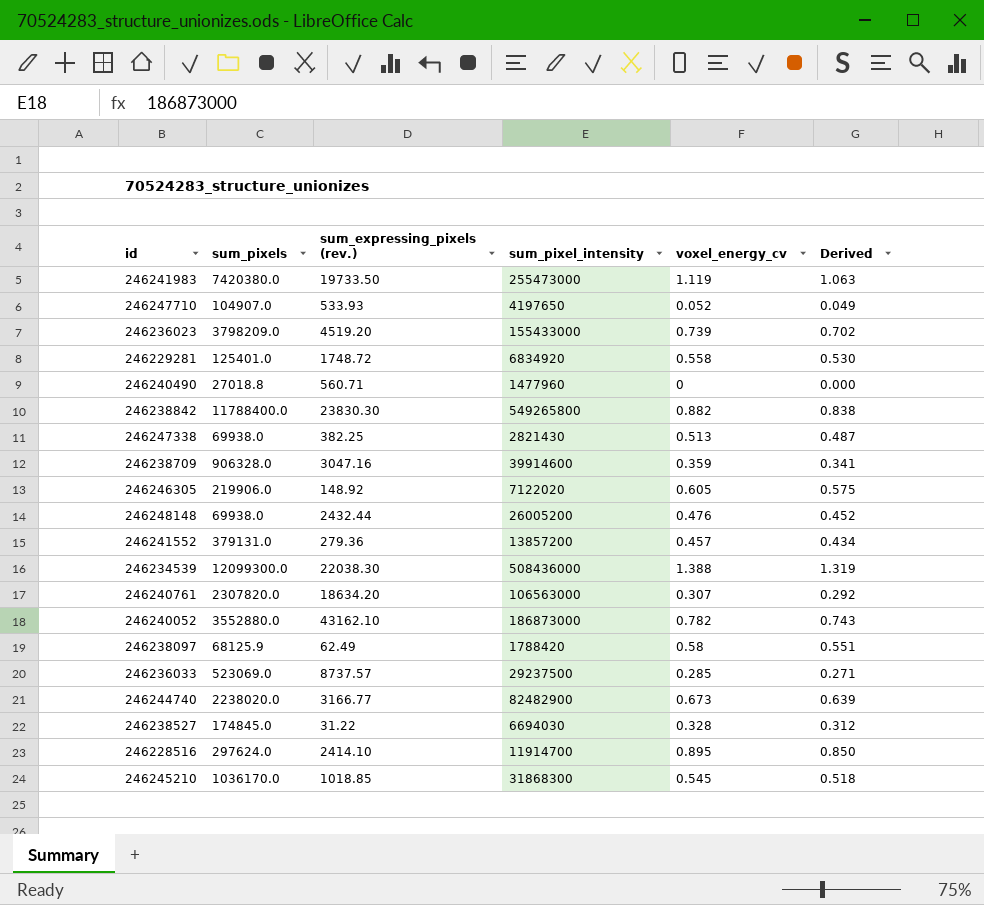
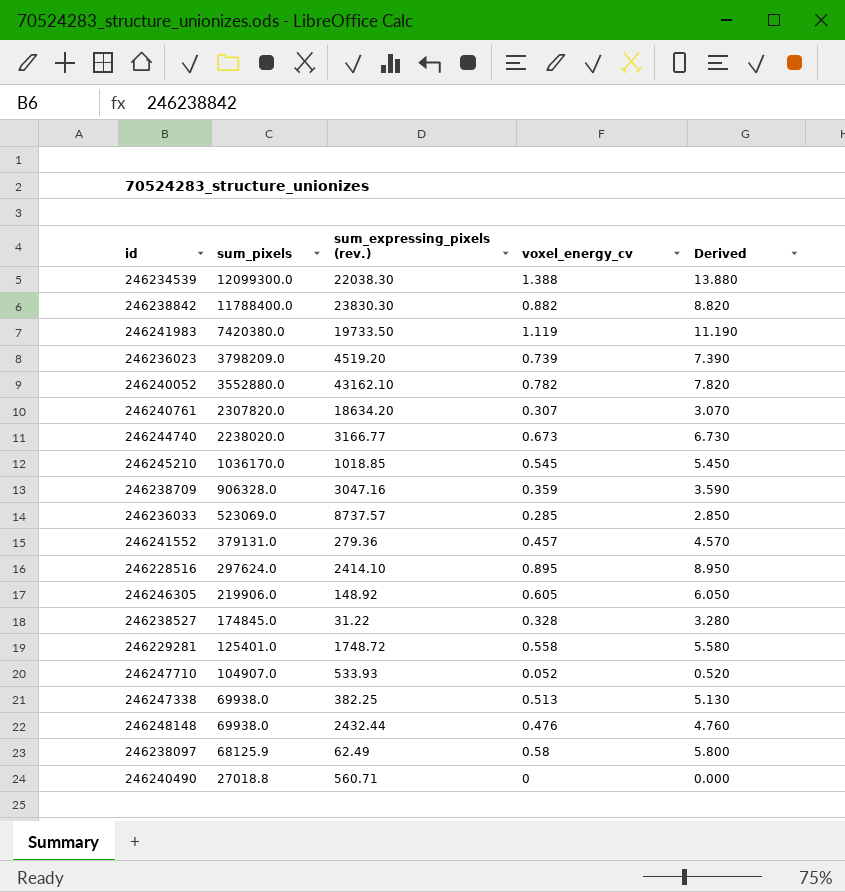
row order: none -> sum_pixels descending
column sum_pixel_intensity | position: 4 -> none
column Derived | formula: [voxel_energy_cv] * 0.95 -> [voxel_energy_cv] * 10

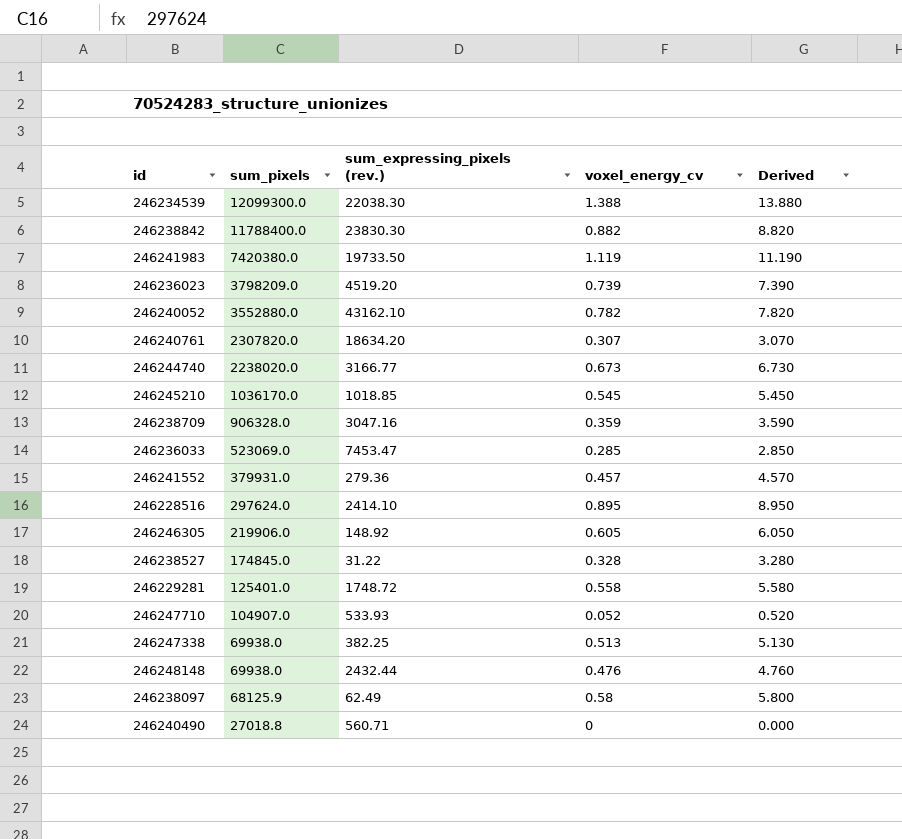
246236033 | sum_expressing_pixels (rev.): 8737.57 -> 7453.47
246241552 | sum_pixels: 379131.0 -> 379931.0

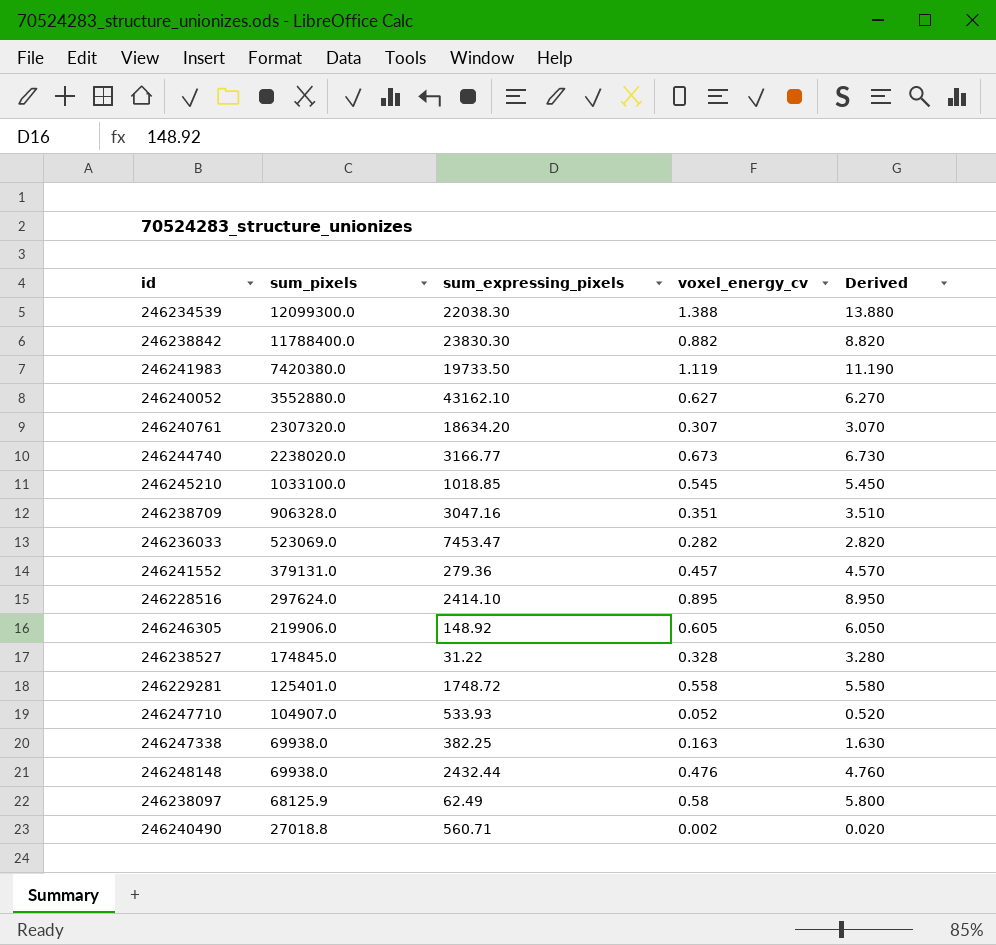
column name: sum_expressing_pixels (rev.) -> sum_expressing_pixels
row 246236023: 3798209.0 | 4519.20 | 0.739 | 7.390 -> none
246240052 | voxel_energy_cv: 0.782 -> 0.627
246240052 | Derived: 7.820 -> 6.270
246240761 | sum_pixels: 2307820.0 -> 2307320.0
246245210 | sum_pixels: 1036170.0 -> 1033100.0
246238709 | voxel_energy_cv: 0.359 -> 0.351
246238709 | Derived: 3.590 -> 3.510
246236033 | voxel_energy_cv: 0.285 -> 0.282
246236033 | Derived: 2.850 -> 2.820
246241552 | sum_pixels: 379931.0 -> 379131.0
246247338 | voxel_energy_cv: 0.513 -> 0.163
246247338 | Derived: 5.130 -> 1.630
246240490 | voxel_energy_cv: 0 -> 0.002
246240490 | Derived: 0.000 -> 0.020

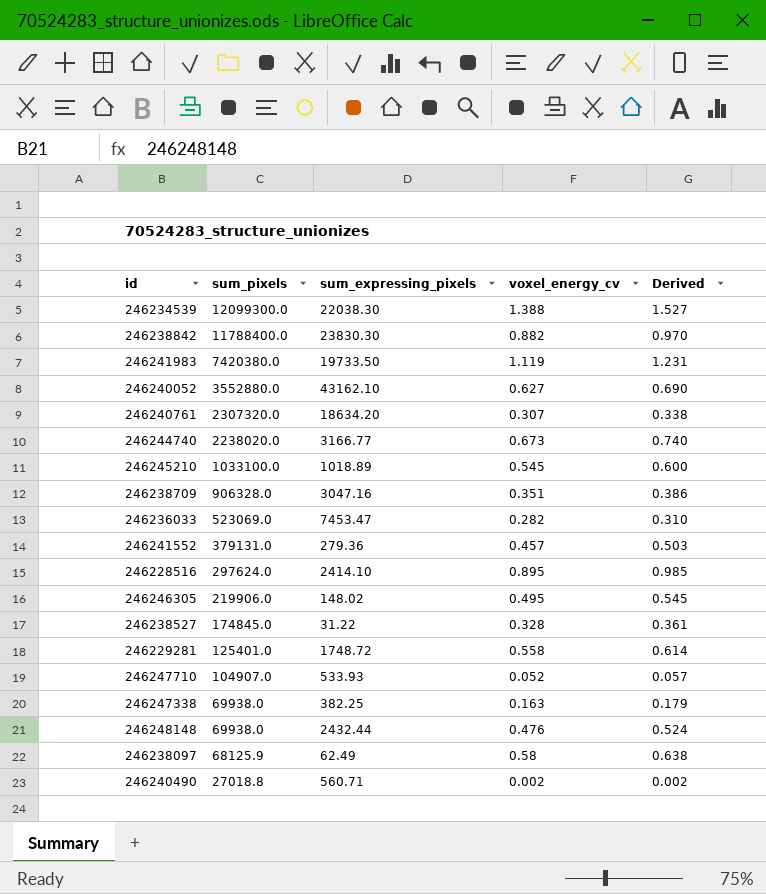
column Derived | formula: [voxel_energy_cv] * 10 -> [voxel_energy_cv] * 1.1
246245210 | sum_expressing_pixels: 1018.85 -> 1018.89
246246305 | sum_expressing_pixels: 148.92 -> 148.02
246246305 | voxel_energy_cv: 0.605 -> 0.495

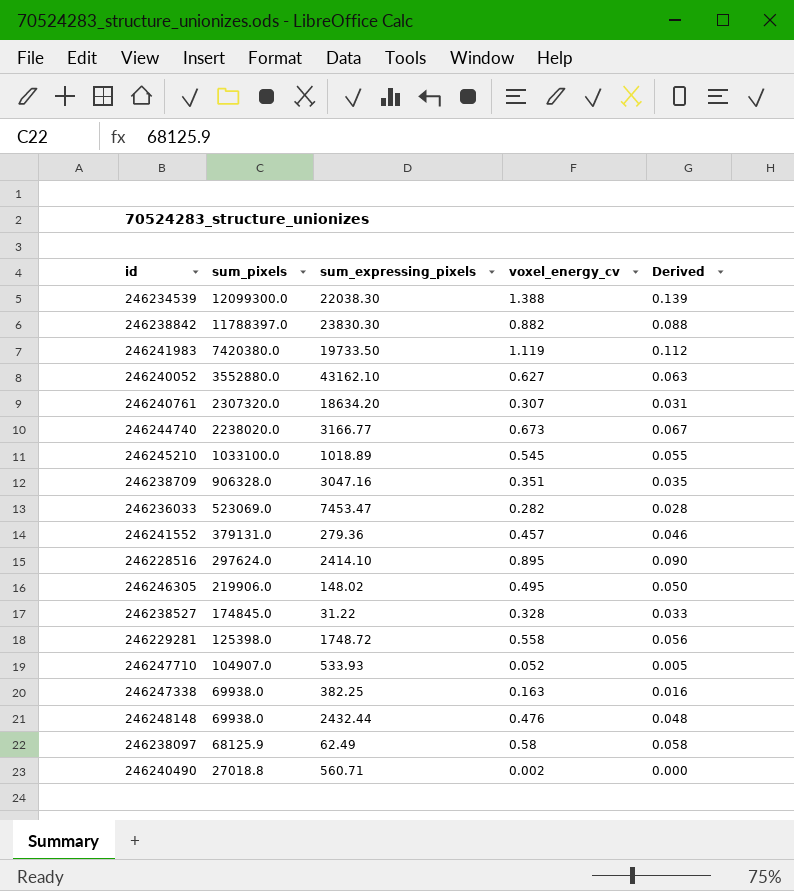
column Derived | formula: [voxel_energy_cv] * 1.1 -> [voxel_energy_cv] * 0.1
246238842 | sum_pixels: 11788400.0 -> 11788397.0
246229281 | sum_pixels: 125401.0 -> 125398.0

